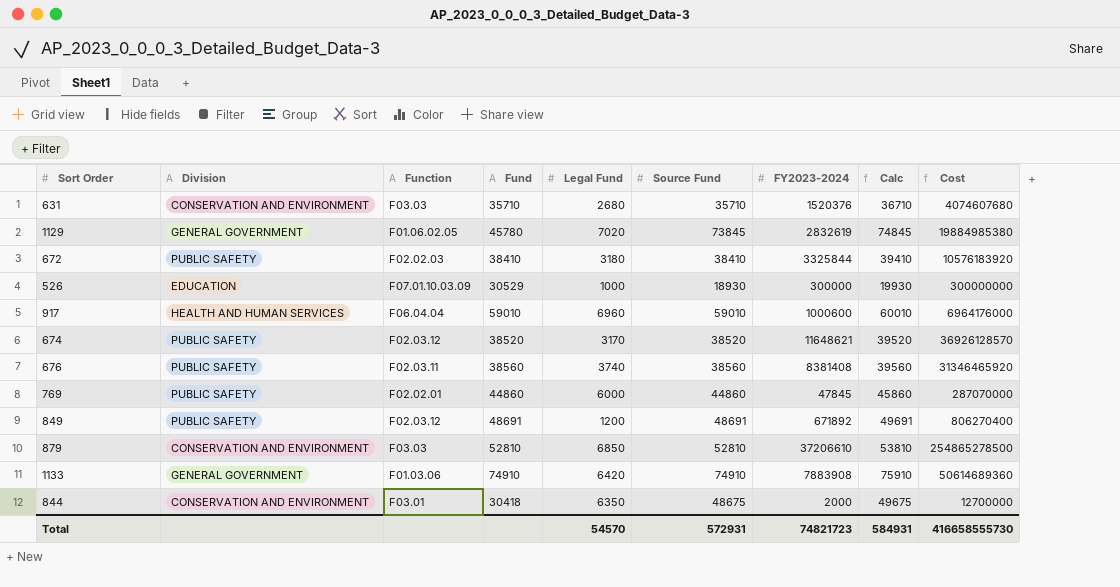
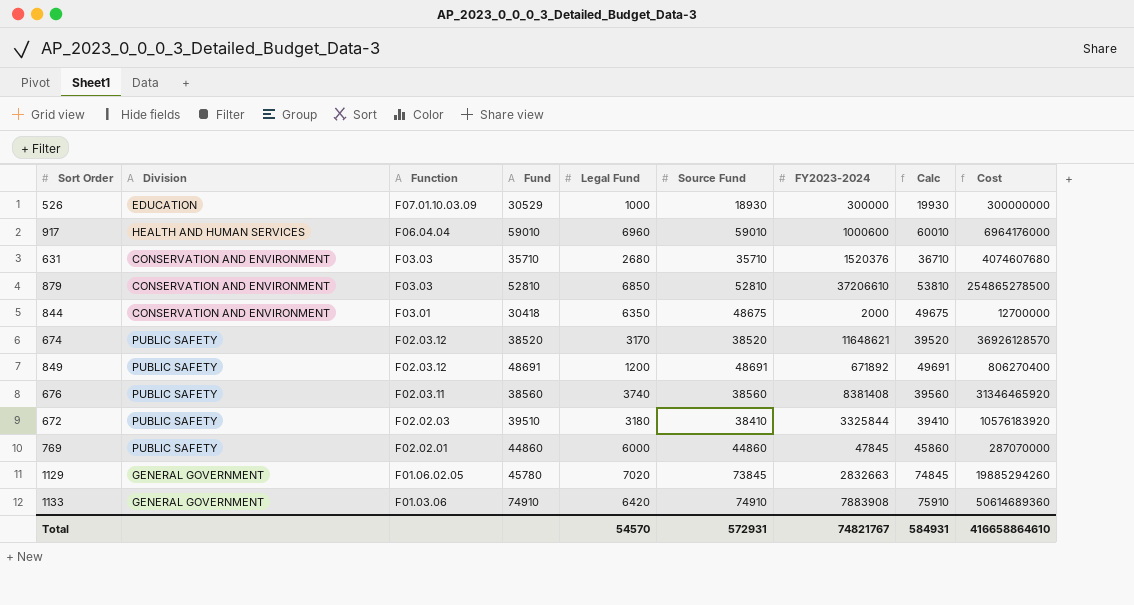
row order: none -> Function descending
672 | Fund: 38410 -> 39510
1129 | FY2023-2024: 2832619 -> 2832663
1129 | Cost: 19884985380 -> 19885294260
Total | FY2023-2024: 74821723 -> 74821767
Total | Cost: 416658555730 -> 416658864610

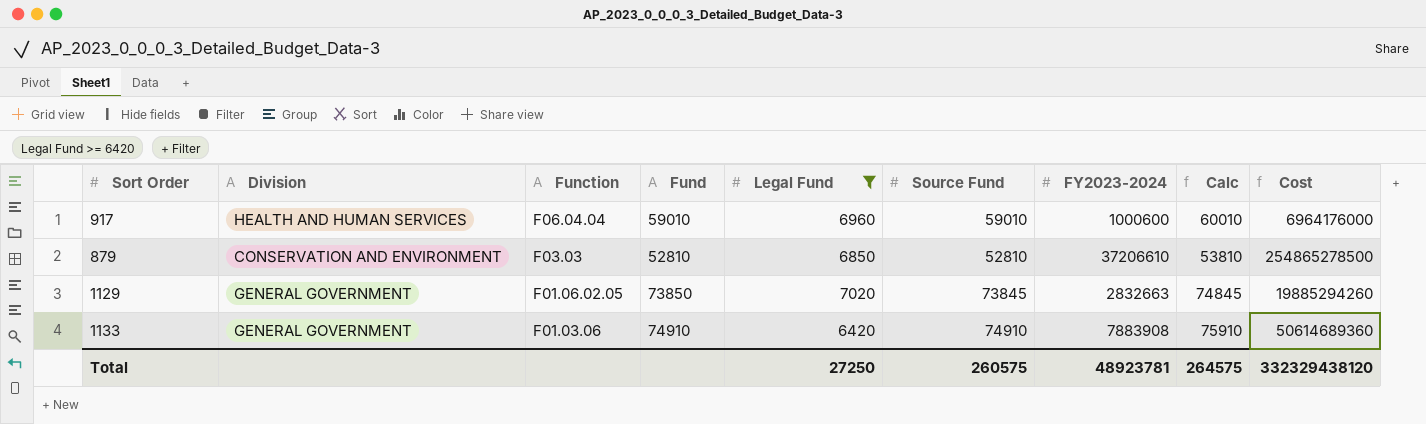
filter: none -> Legal Fund >= 6420
1129 | Fund: 45780 -> 73850
Total | Legal Fund: 54570 -> 27250
Total | Source Fund: 572931 -> 260575
Total | FY2023-2024: 74821767 -> 48923781
Total | Calc: 584931 -> 264575
Total | Cost: 416658864610 -> 332329438120

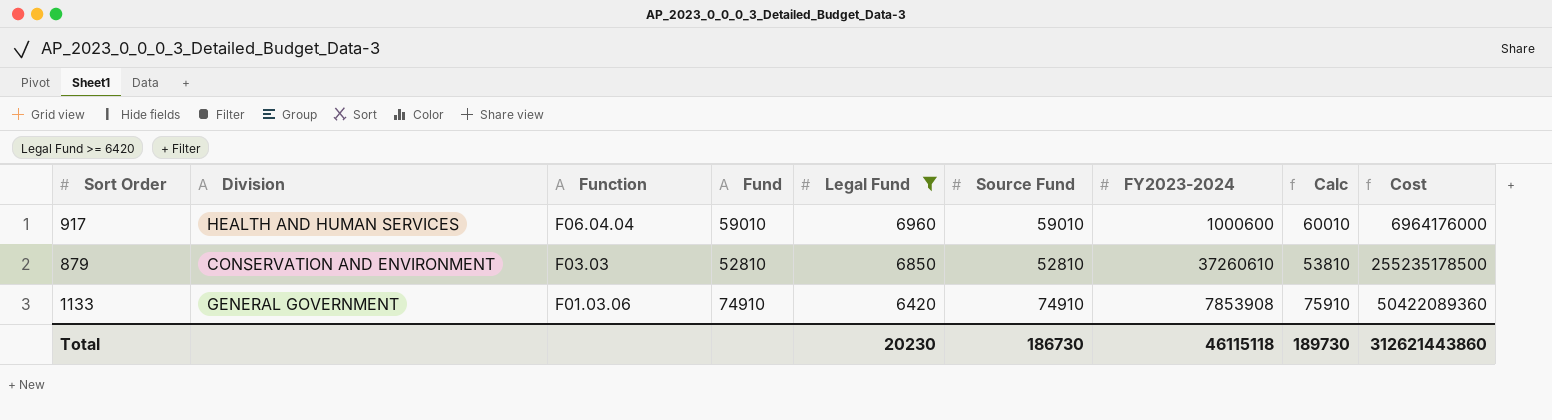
row 1129: GENERAL GOVERNMENT | F01.06.02.05 | 73850 | 7020 | 73845 | 2832663 | 74845 | 19885294260 -> none
879 | FY2023-2024: 37206610 -> 37260610
879 | Cost: 254865278500 -> 255235178500
1133 | FY2023-2024: 7883908 -> 7853908
1133 | Cost: 50614689360 -> 50422089360
Total | Legal Fund: 27250 -> 20230
Total | Source Fund: 260575 -> 186730
Total | FY2023-2024: 48923781 -> 46115118
Total | Calc: 264575 -> 189730
Total | Cost: 332329438120 -> 312621443860

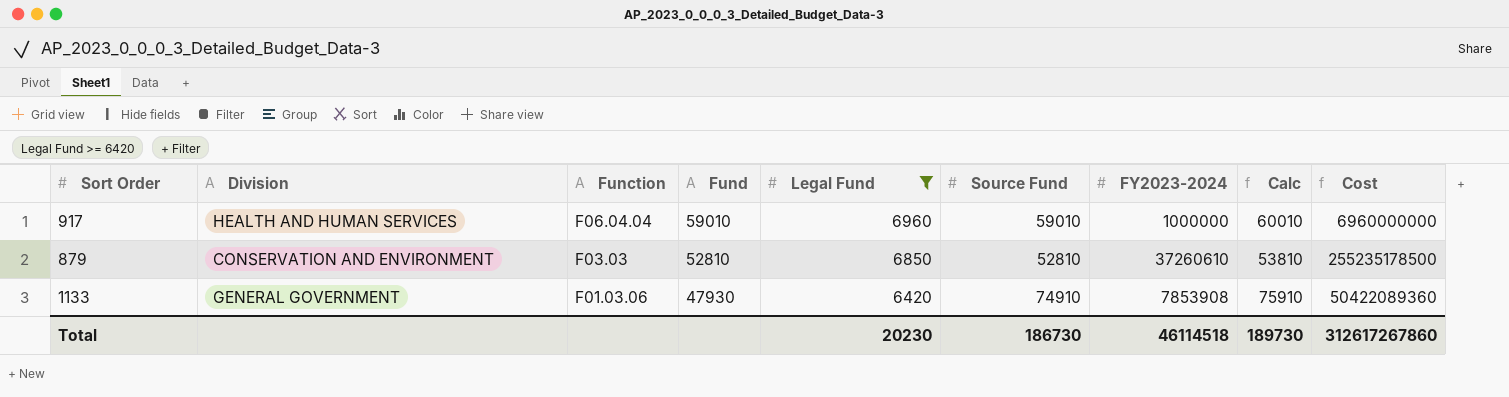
917 | FY2023-2024: 1000600 -> 1000000
917 | Cost: 6964176000 -> 6960000000
1133 | Fund: 74910 -> 47930
Total | FY2023-2024: 46115118 -> 46114518
Total | Cost: 312621443860 -> 312617267860

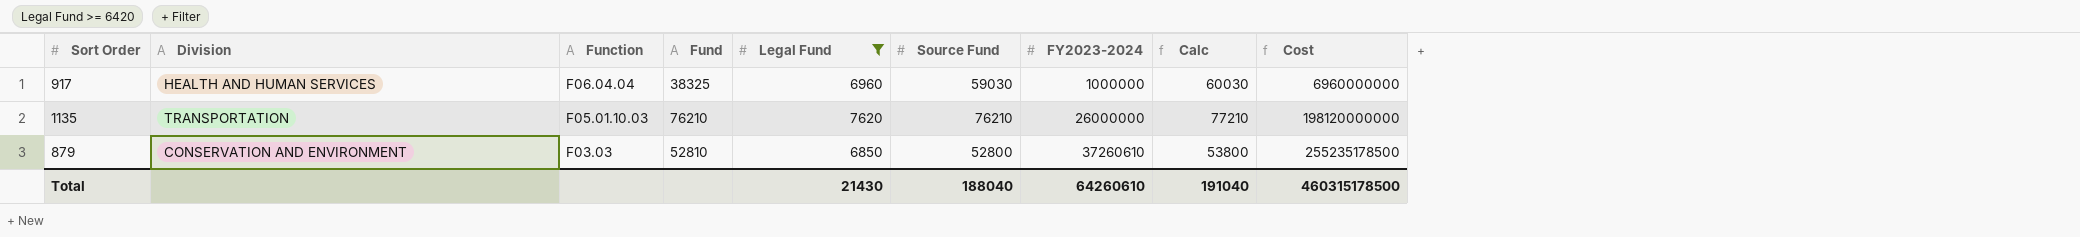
row 1133: GENERAL GOVERNMENT | F01.03.06 | 47930 | 6420 | 74910 | 7853908 | 75910 | 50422089360 -> none
917 | Fund: 59010 -> 38325
917 | Source Fund: 59010 -> 59030
917 | Calc: 60010 -> 60030
row 1135: none -> TRANSPORTATION | F05.01.10.03 | 76210 | 7620 | 76210 | 26000000 | 77210 | 198120000000
879 | Source Fund: 52810 -> 52800
879 | Calc: 53810 -> 53800
Total | Legal Fund: 20230 -> 21430
Total | Source Fund: 186730 -> 188040
Total | FY2023-2024: 46114518 -> 64260610
Total | Calc: 189730 -> 191040
Total | Cost: 312617267860 -> 460315178500

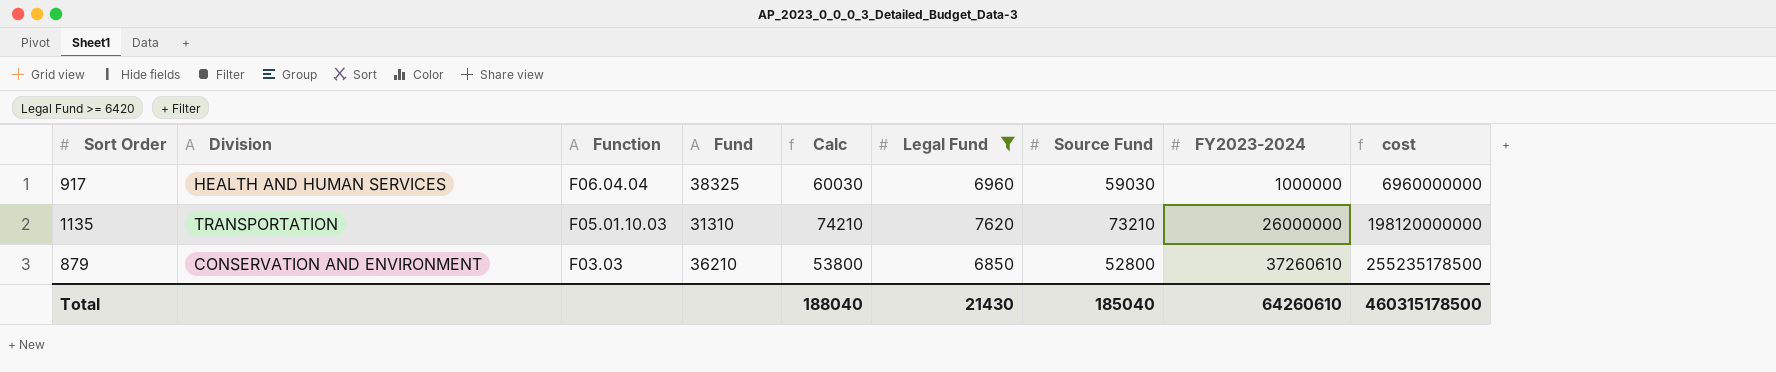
column Calc | position: 8 -> 5
column name: Cost -> cost
1135 | Fund: 76210 -> 31310
1135 | Calc: 77210 -> 74210
1135 | Source Fund: 76210 -> 73210
879 | Fund: 52810 -> 36210
Total | Calc: 191040 -> 188040
Total | Source Fund: 188040 -> 185040

